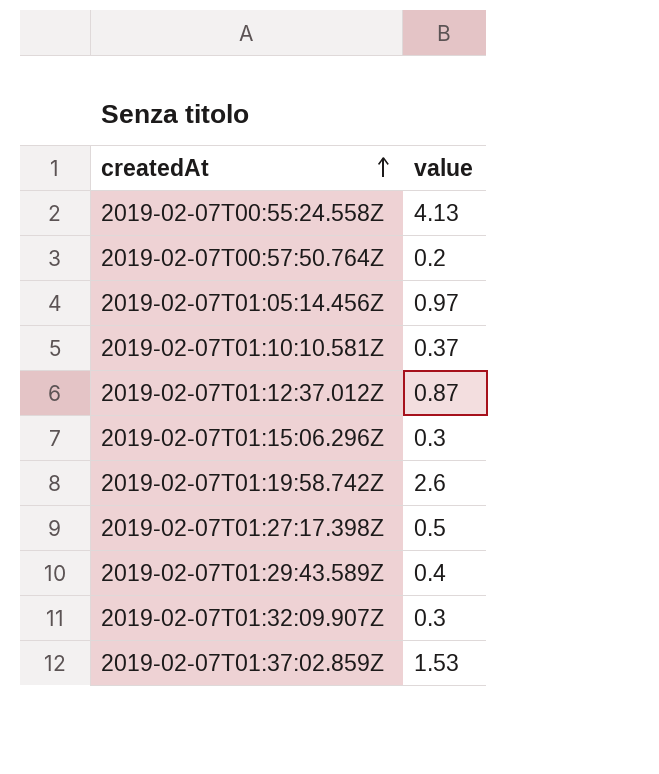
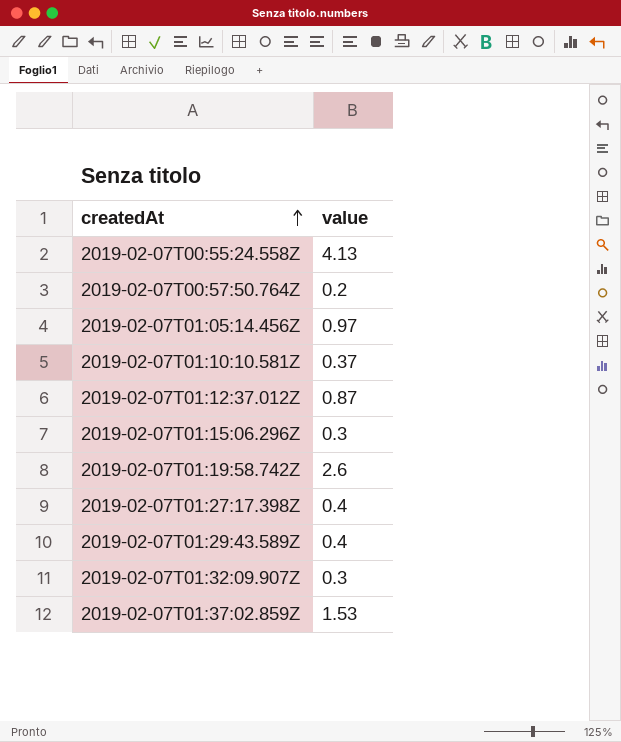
2019-02-07T01:27:17.398Z | value: 0.5 -> 0.4

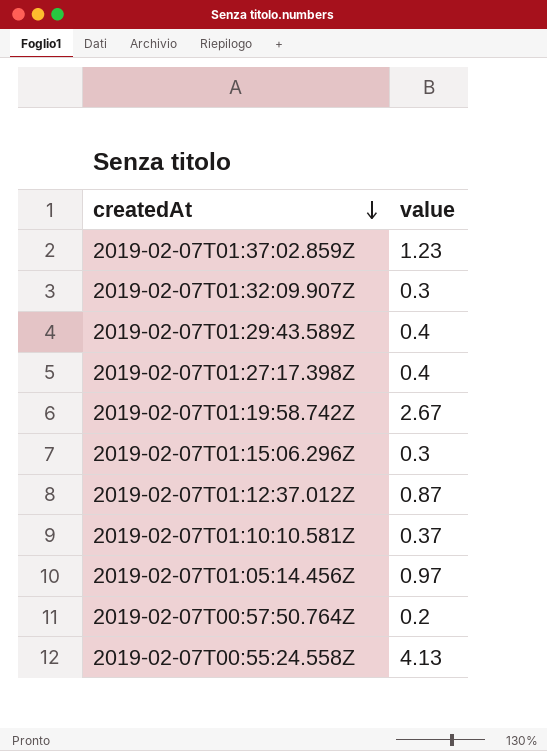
row order: createdAt ascending -> createdAt descending
2019-02-07T01:37:02.859Z | value: 1.53 -> 1.23
2019-02-07T01:19:58.742Z | value: 2.6 -> 2.67

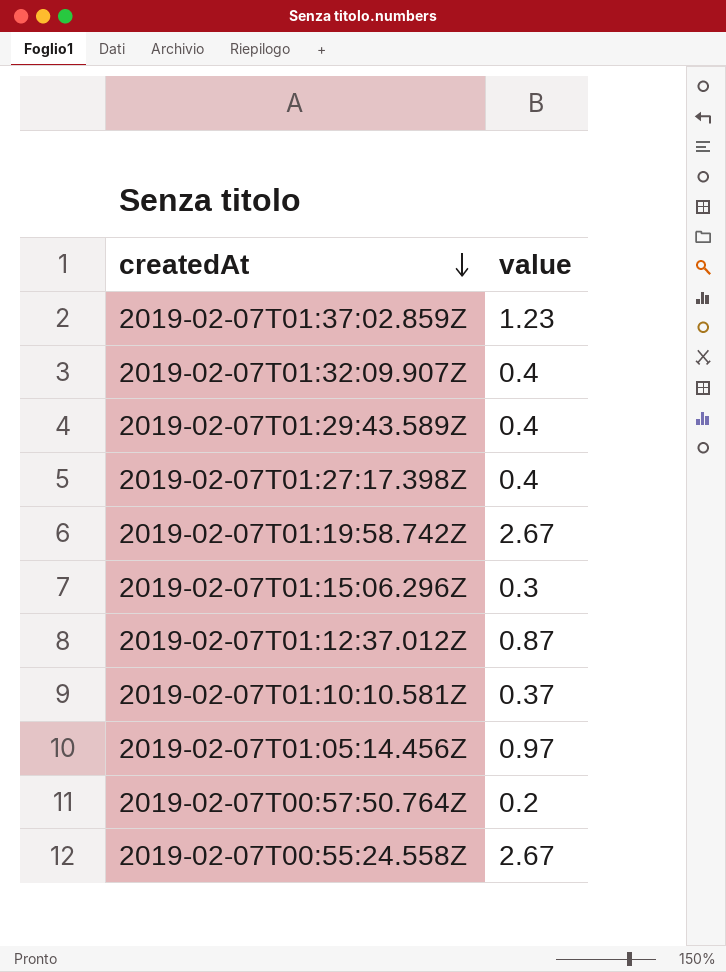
2019-02-07T01:32:09.907Z | value: 0.3 -> 0.4
2019-02-07T00:55:24.558Z | value: 4.13 -> 2.67

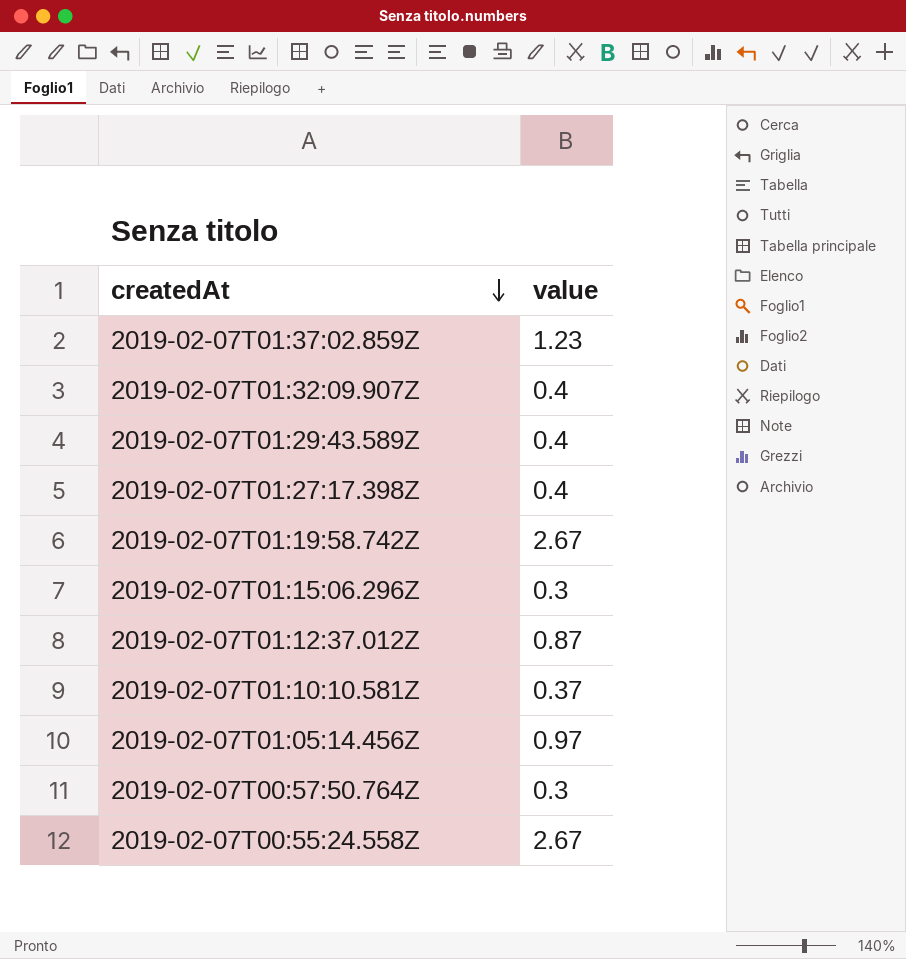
2019-02-07T00:57:50.764Z | value: 0.2 -> 0.3

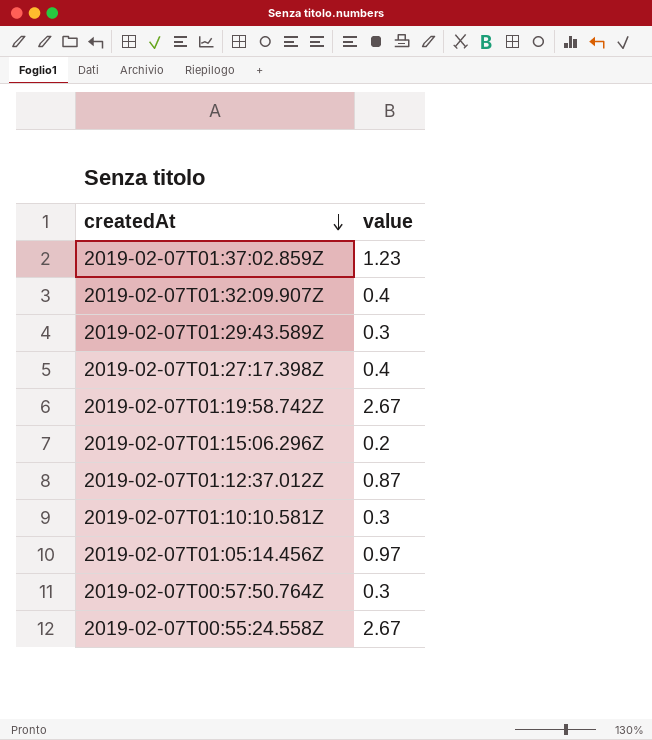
2019-02-07T01:29:43.589Z | value: 0.4 -> 0.3
2019-02-07T01:15:06.296Z | value: 0.3 -> 0.2
2019-02-07T01:10:10.581Z | value: 0.37 -> 0.3

